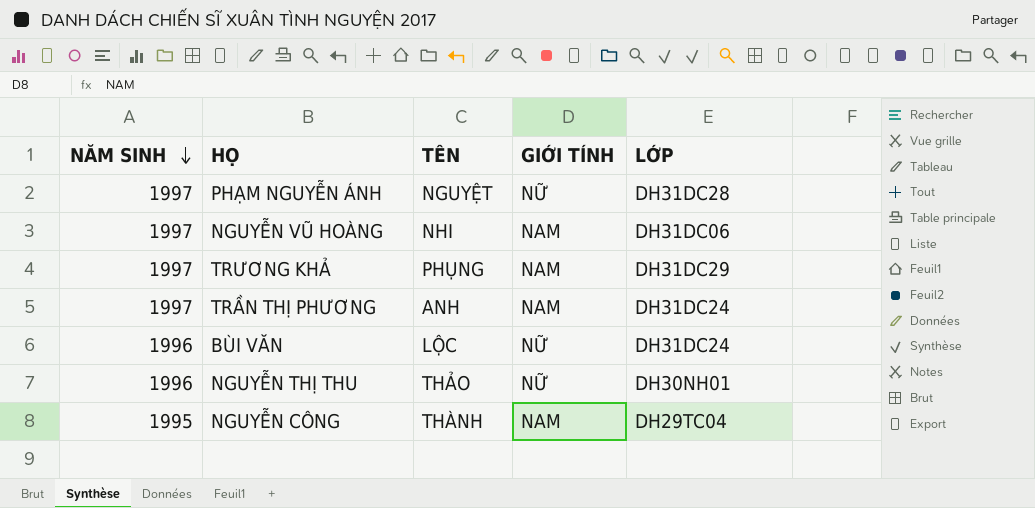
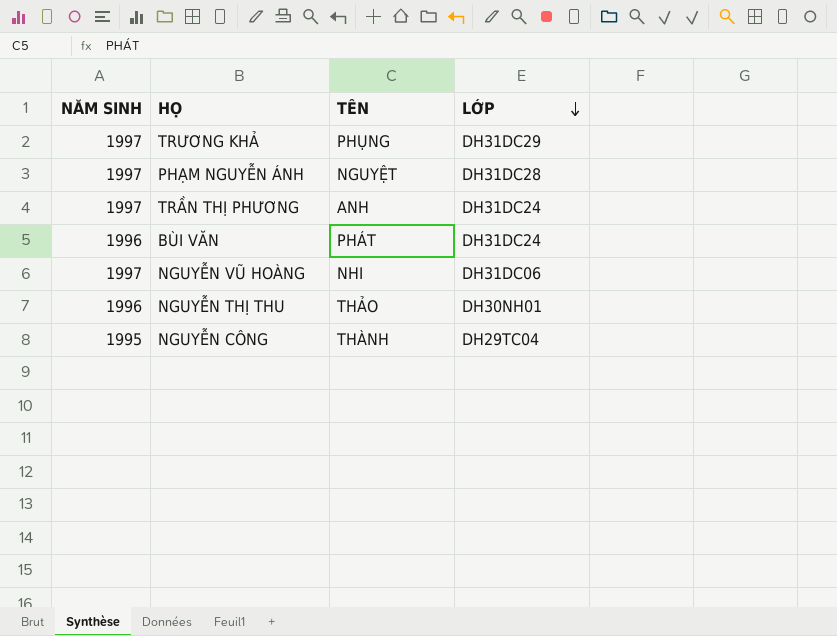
row order: NĂM SINH descending -> LỚP descending
column GIỚI TÍNH | position: 4 -> none
BÙI VĂN | TÊN: LỘC -> PHÁT

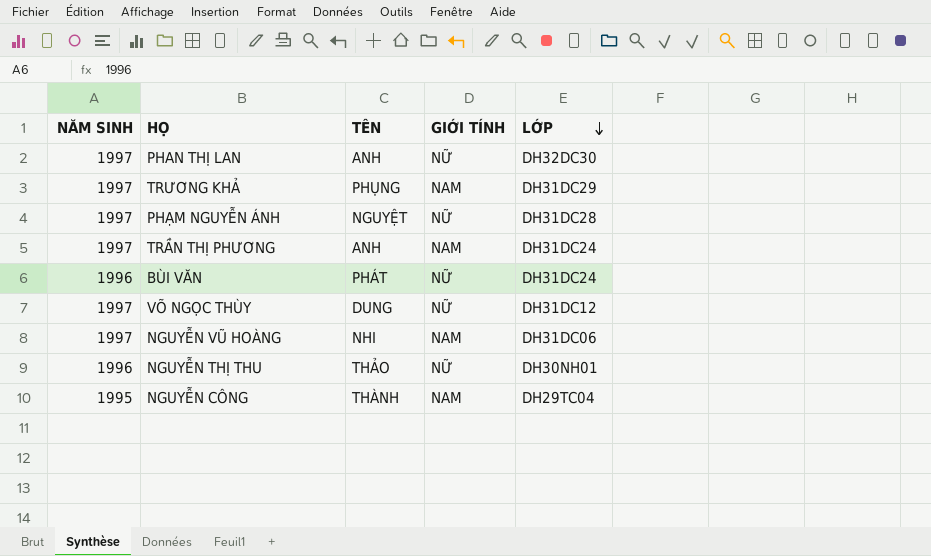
column GIỚI TÍNH | position: none -> 4
row PHAN THỊ LAN: none -> 1997 | ANH | NỮ | DH32DC30
row VÕ NGỌC THÙY: none -> 1997 | DUNG | NỮ | DH31DC12

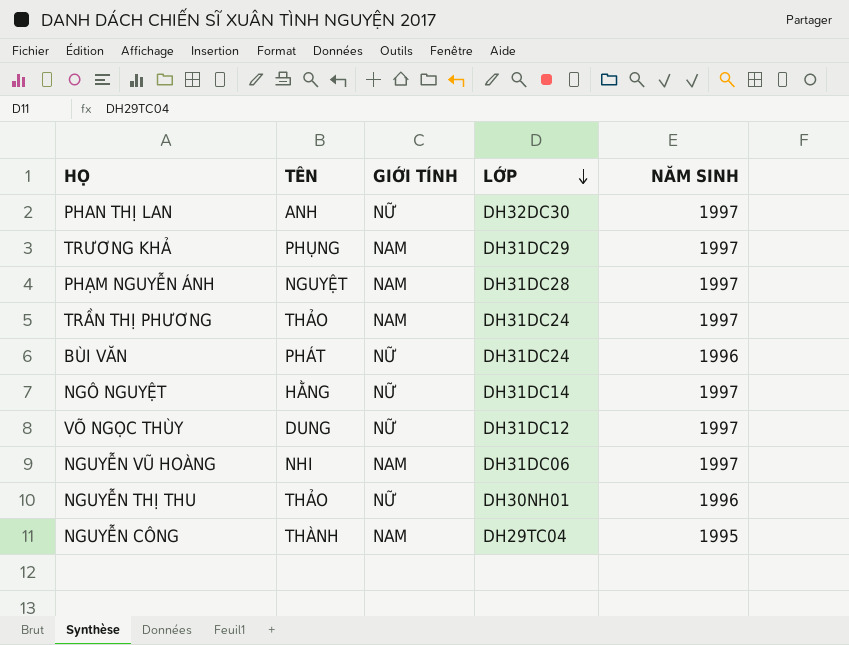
column NĂM SINH | position: 1 -> 5
PHẠM NGUYỄN ÁNH | GIỚI TÍNH: NỮ -> NAM
TRẦN THỊ PHƯƠNG | TÊN: ANH -> THẢO
row NGÔ NGUYỆT: none -> HẰNG | NỮ | DH31DC14 | 1997

